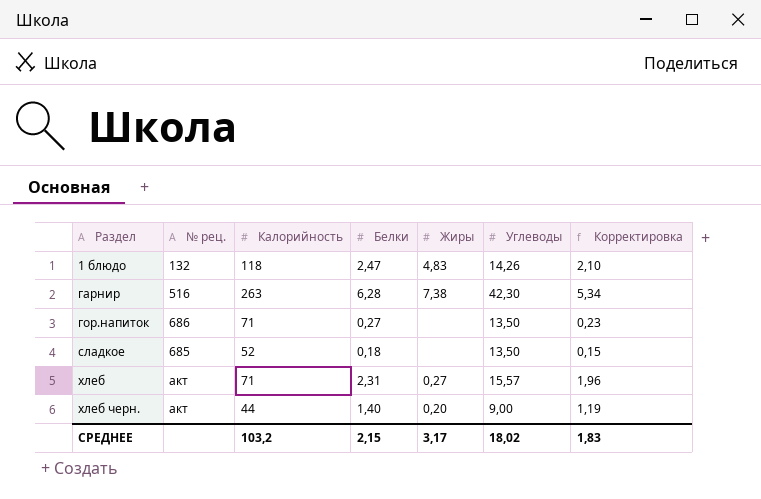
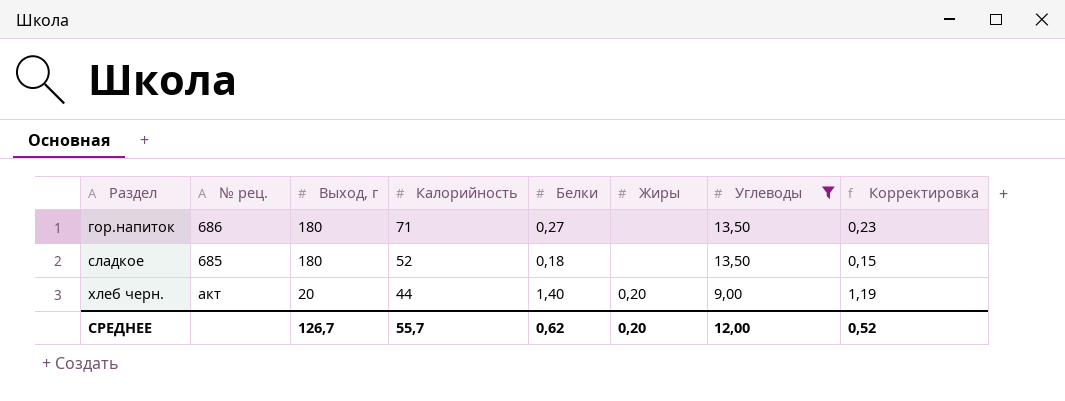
filter: none -> Углеводы <= 13,50
column Выход, г | position: none -> 3
СРЕДНЕЕ | Калорийность: 103,2 -> 55,7
СРЕДНЕЕ | Белки: 2,15 -> 0,62
СРЕДНЕЕ | Жиры: 3,17 -> 0,20
СРЕДНЕЕ | Углеводы: 18,02 -> 12,00
СРЕДНЕЕ | Корректировка: 1,83 -> 0,52

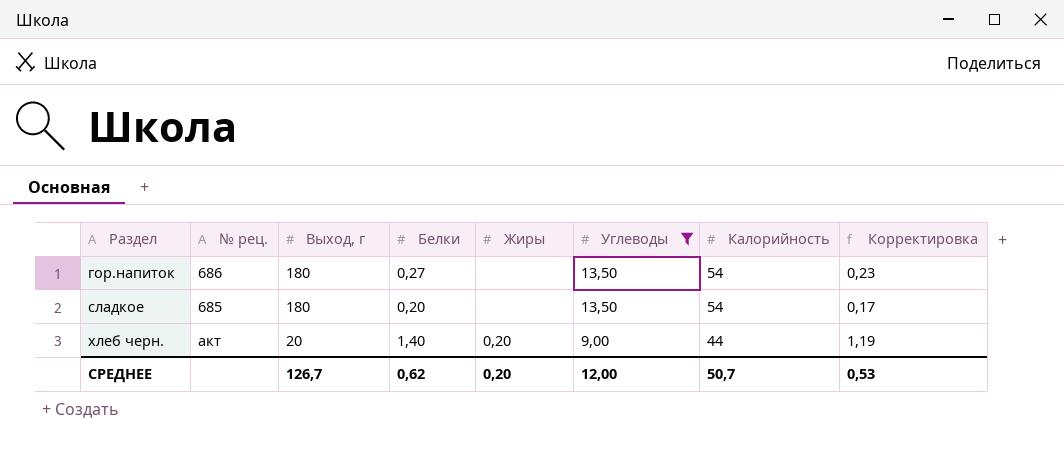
column Калорийность | position: 4 -> 7
гор.напиток | Калорийность: 71 -> 54
сладкое | Белки: 0,18 -> 0,20
сладкое | Калорийность: 52 -> 54
сладкое | Корректировка: 0,15 -> 0,17
СРЕДНЕЕ | Калорийность: 55,7 -> 50,7
СРЕДНЕЕ | Корректировка: 0,52 -> 0,53

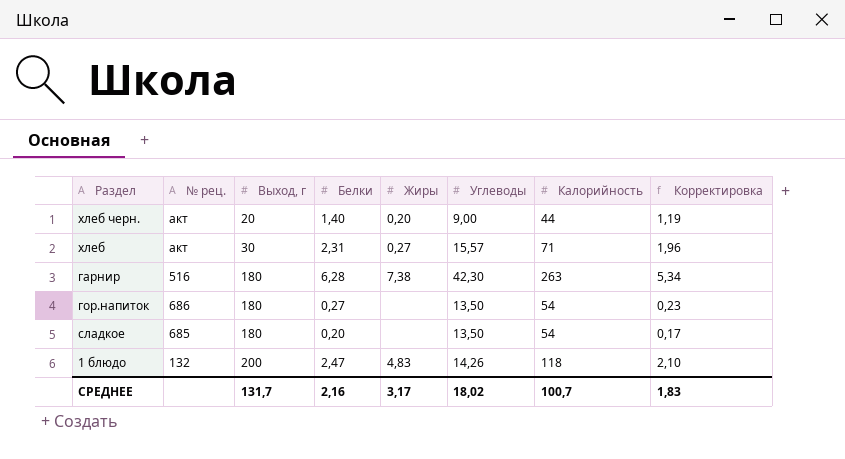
filter: Углеводы <= 13,50 -> none
row order: Раздел ascending -> Выход, г ascending
СРЕДНЕЕ | Выход, г: 126,7 -> 131,7
СРЕДНЕЕ | Белки: 0,62 -> 2,16
СРЕДНЕЕ | Жиры: 0,20 -> 3,17
СРЕДНЕЕ | Углеводы: 12,00 -> 18,02
СРЕДНЕЕ | Калорийность: 50,7 -> 100,7
СРЕДНЕЕ | Корректировка: 0,53 -> 1,83

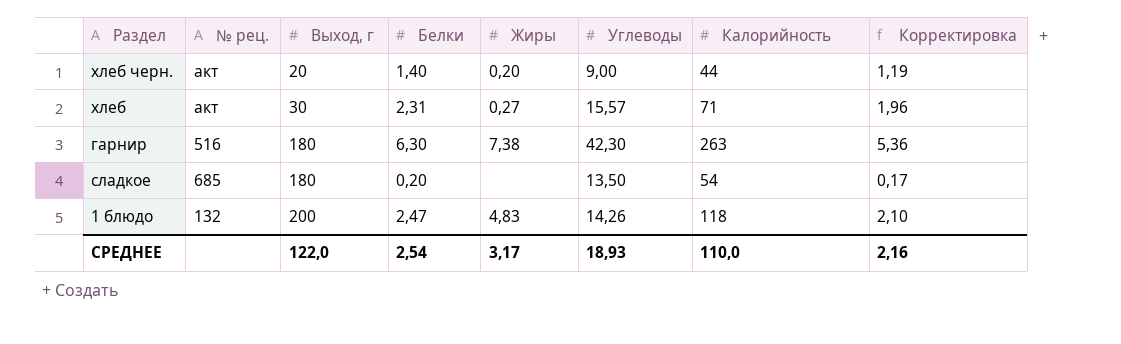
row гор.напиток: 686 | 180 | 0,27 | none | 13,50 | 54 | 0,23 -> none
гарнир | Белки: 6,28 -> 6,30
гарнир | Корректировка: 5,34 -> 5,36
СРЕДНЕЕ | Выход, г: 131,7 -> 122,0
СРЕДНЕЕ | Белки: 2,16 -> 2,54
СРЕДНЕЕ | Углеводы: 18,02 -> 18,93
СРЕДНЕЕ | Калорийность: 100,7 -> 110,0
СРЕДНЕЕ | Корректировка: 1,83 -> 2,16

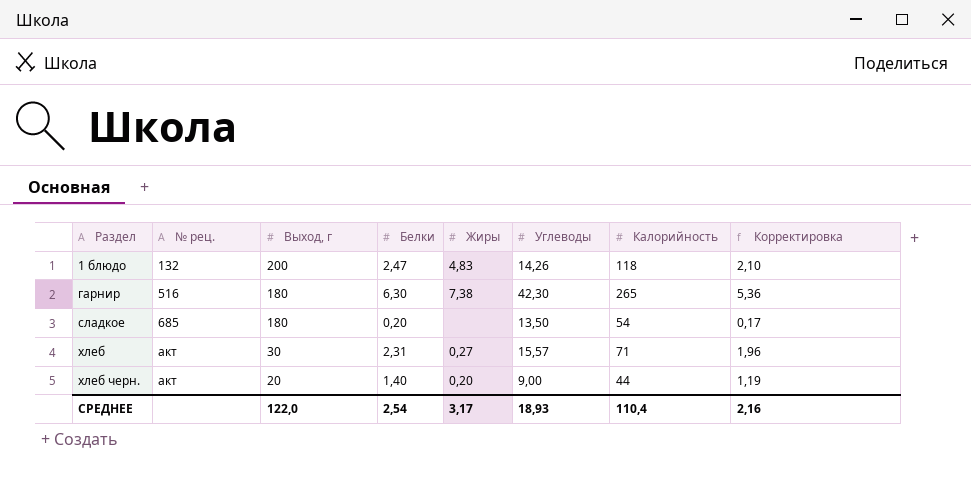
row order: Выход, г ascending -> Раздел ascending
гарнир | Калорийность: 263 -> 265
СРЕДНЕЕ | Калорийность: 110,0 -> 110,4

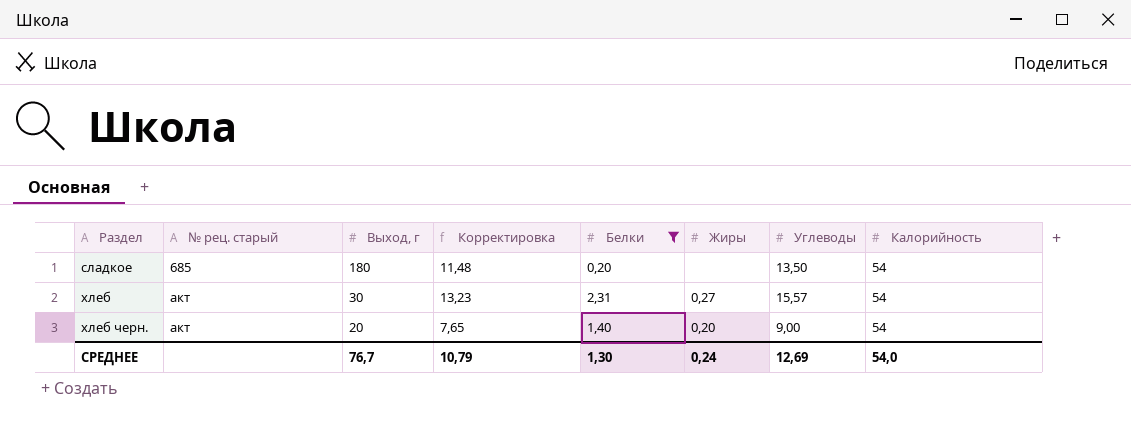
filter: none -> Белки <= 2,31
column name: № рец. -> № рец. старый
column Корректировка | formula: [Белки] * 0,85 -> [Углеводы] * 0,85
column Корректировка | position: 8 -> 4
хлеб | Калорийность: 71 -> 54
хлеб черн. | Калорийность: 44 -> 54
СРЕДНЕЕ | Выход, г: 122,0 -> 76,7
СРЕДНЕЕ | Корректировка: 2,16 -> 10,79
СРЕДНЕЕ | Белки: 2,54 -> 1,30
СРЕДНЕЕ | Жиры: 3,17 -> 0,24
СРЕДНЕЕ | Углеводы: 18,93 -> 12,69
СРЕДНЕЕ | Калорийность: 110,4 -> 54,0

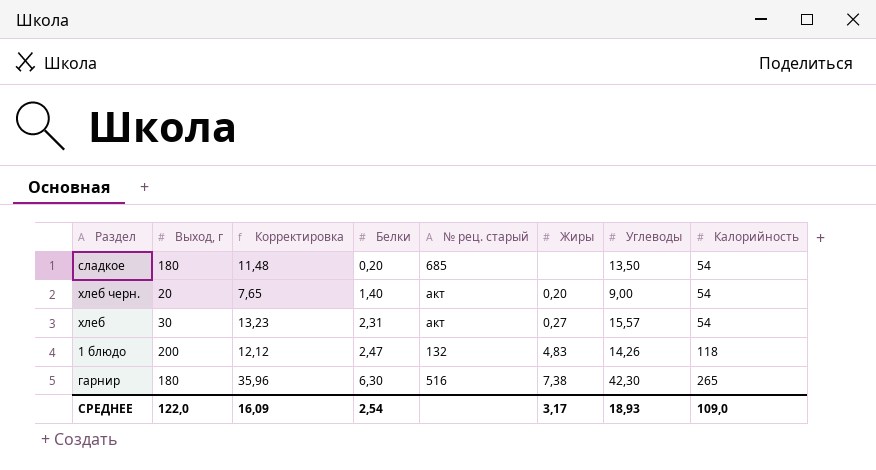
filter: Белки <= 2,31 -> none
row order: Раздел ascending -> Белки ascending
column № рец. старый | position: 2 -> 5
СРЕДНЕЕ | Выход, г: 76,7 -> 122,0
СРЕДНЕЕ | Корректировка: 10,79 -> 16,09
СРЕДНЕЕ | Белки: 1,30 -> 2,54
СРЕДНЕЕ | Жиры: 0,24 -> 3,17
СРЕДНЕЕ | Углеводы: 12,69 -> 18,93
СРЕДНЕЕ | Калорийность: 54,0 -> 109,0

